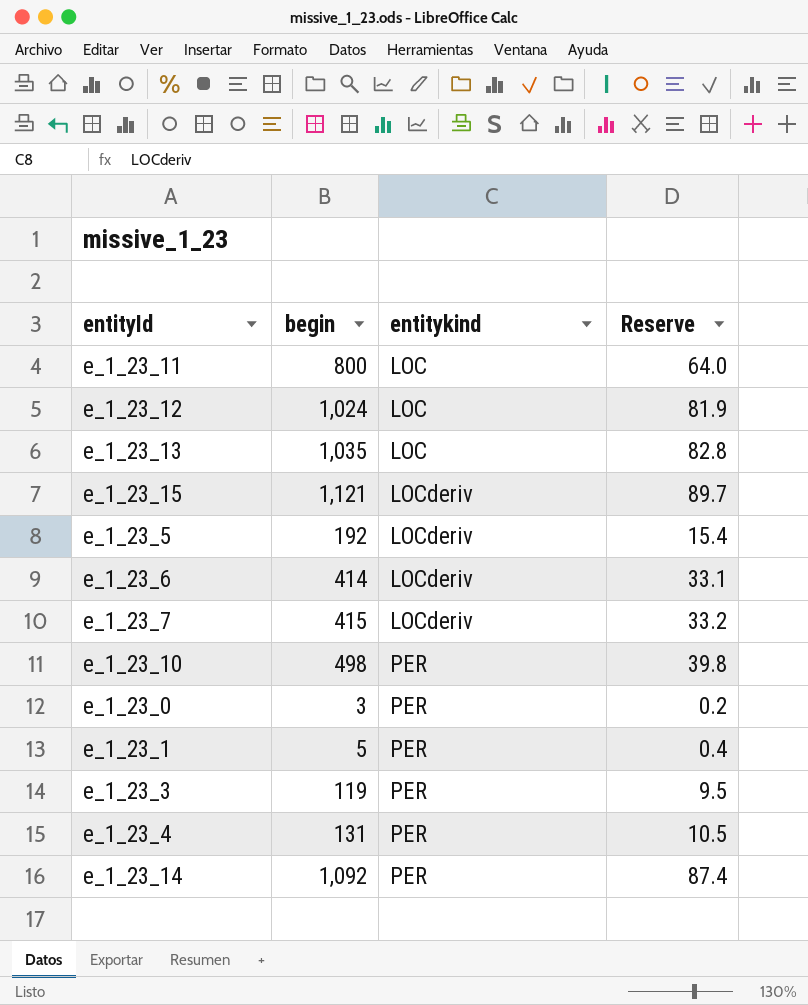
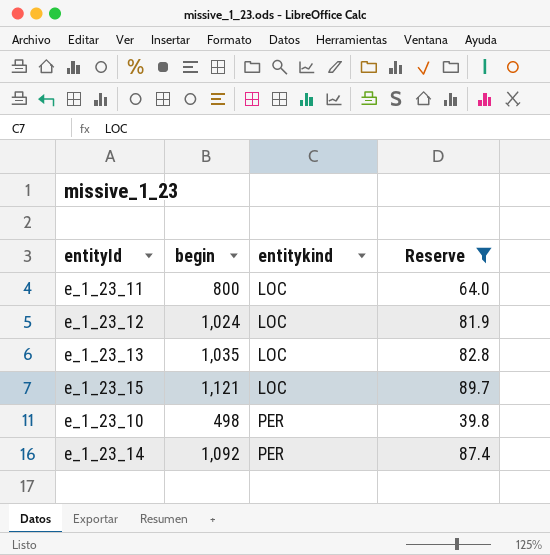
filter: none -> Reserve >= 39.8
e_1_23_15 | entitykind: LOCderiv -> LOC

